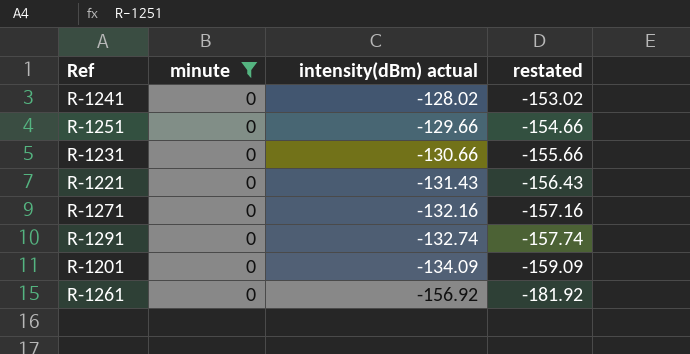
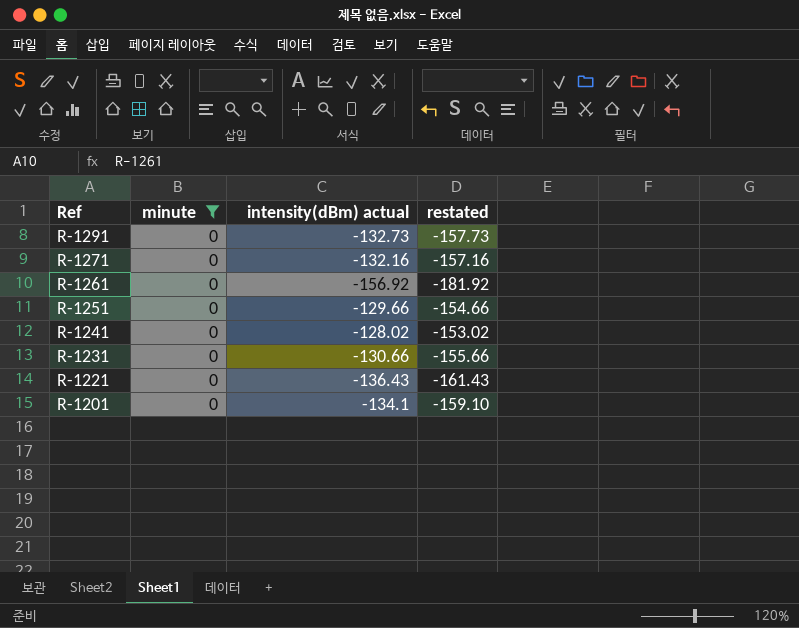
row order: intensity(dBm) actual descending -> Ref descending
R-1291 | intensity(dBm) actual: -132.74 -> -132.73
R-1291 | restated: -157.74 -> -157.73
R-1221 | intensity(dBm) actual: -131.43 -> -136.43
R-1221 | restated: -156.43 -> -161.43
R-1201 | intensity(dBm) actual: -134.09 -> -134.1
R-1201 | restated: -159.09 -> -159.10

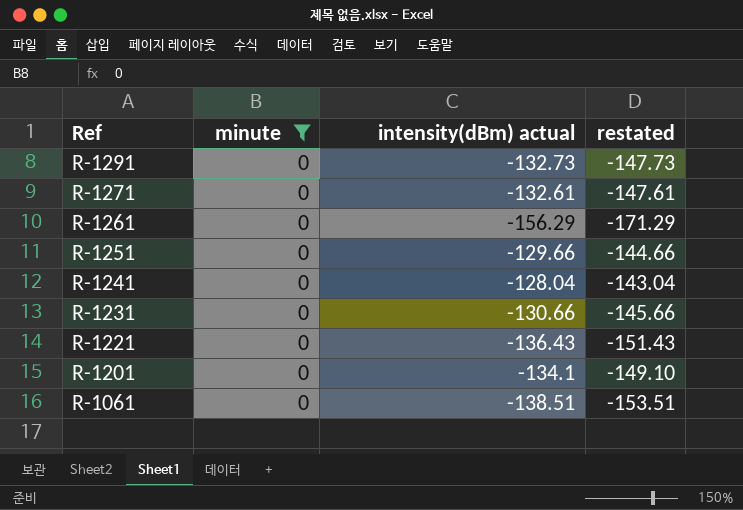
column restated | formula: [intensity(dBm) actual] - 25 -> [intensity(dBm) actual] - 15
R-1271 | intensity(dBm) actual: -132.16 -> -132.61
R-1261 | intensity(dBm) actual: -156.92 -> -156.29
R-1241 | intensity(dBm) actual: -128.02 -> -128.04
row R-1061: none -> 0 | -138.51 | -153.51

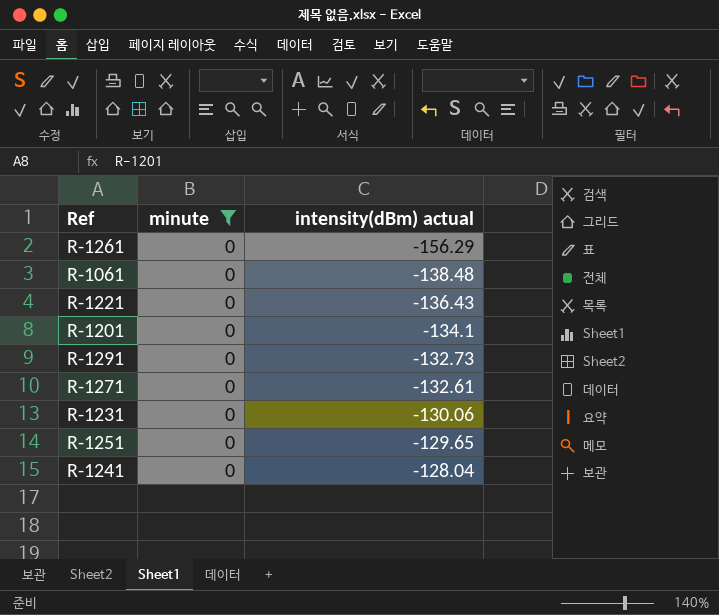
row order: Ref descending -> intensity(dBm) actual ascending
column restated | formula: [intensity(dBm) actual] - 15 -> none
R-1061 | intensity(dBm) actual: -138.51 -> -138.48
R-1231 | intensity(dBm) actual: -130.66 -> -130.06
R-1251 | intensity(dBm) actual: -129.66 -> -129.65

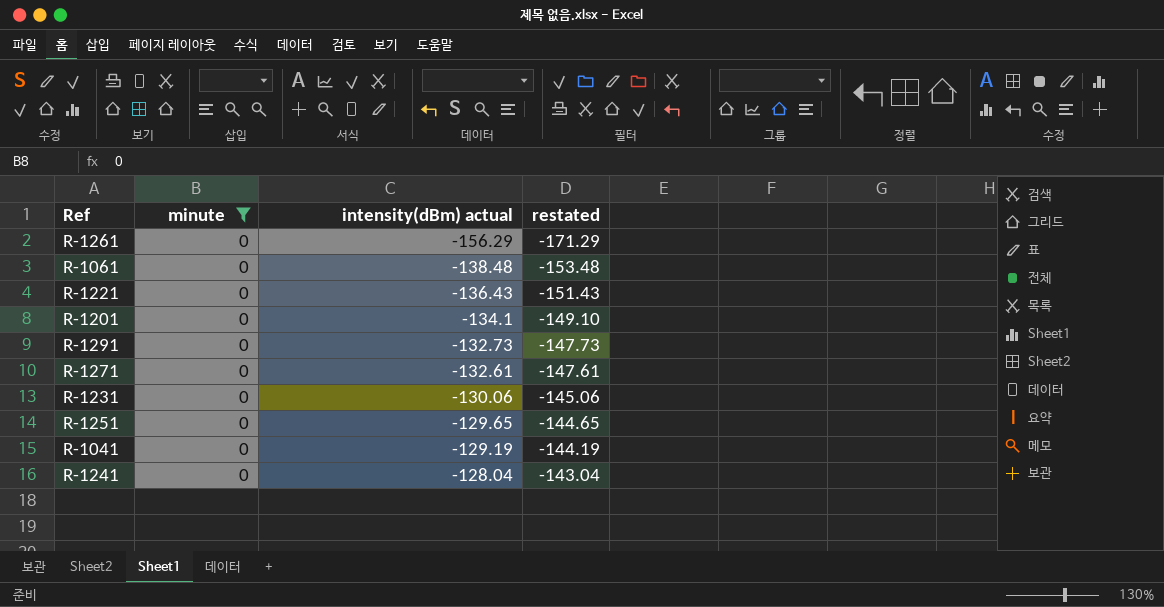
column restated | formula: none -> [intensity(dBm) actual] - 15
row R-1041: none -> 0 | -129.19 | -144.19

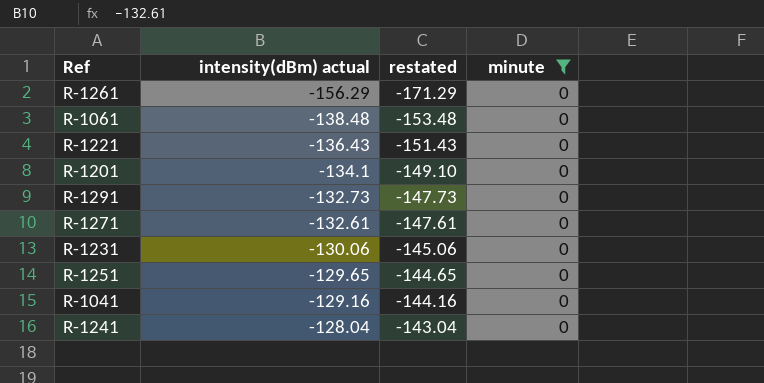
column minute | position: 2 -> 4
R-1041 | intensity(dBm) actual: -129.19 -> -129.16
R-1041 | restated: -144.19 -> -144.16

